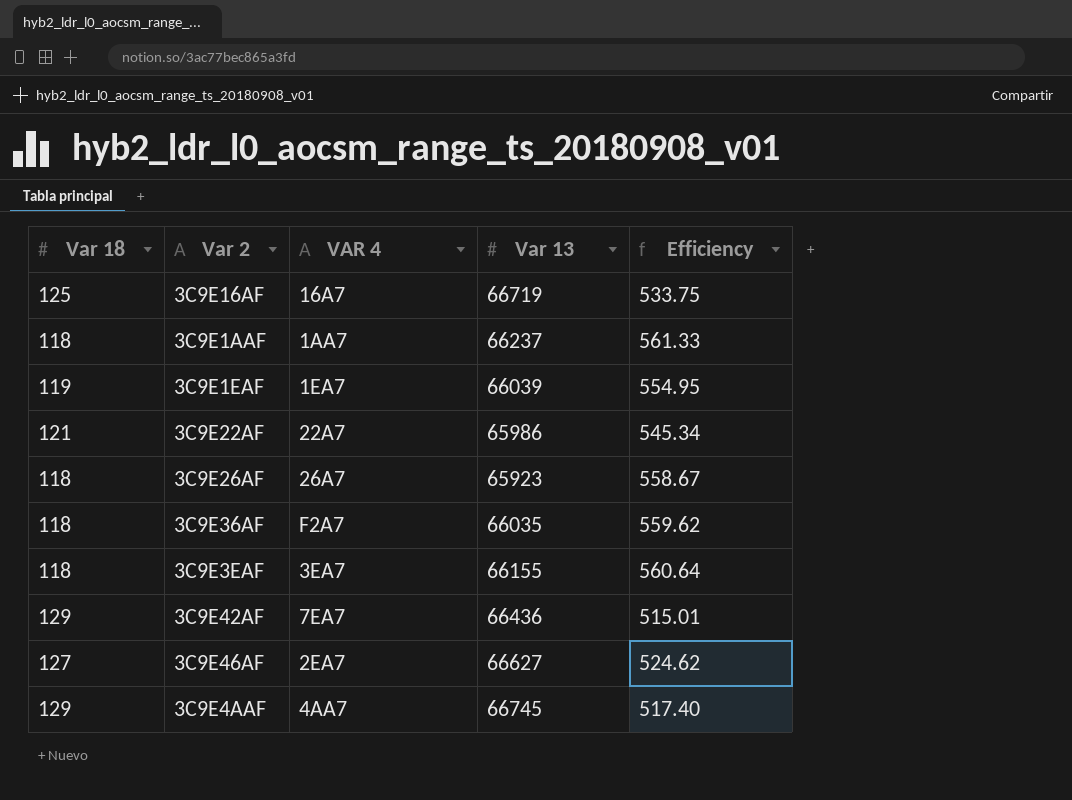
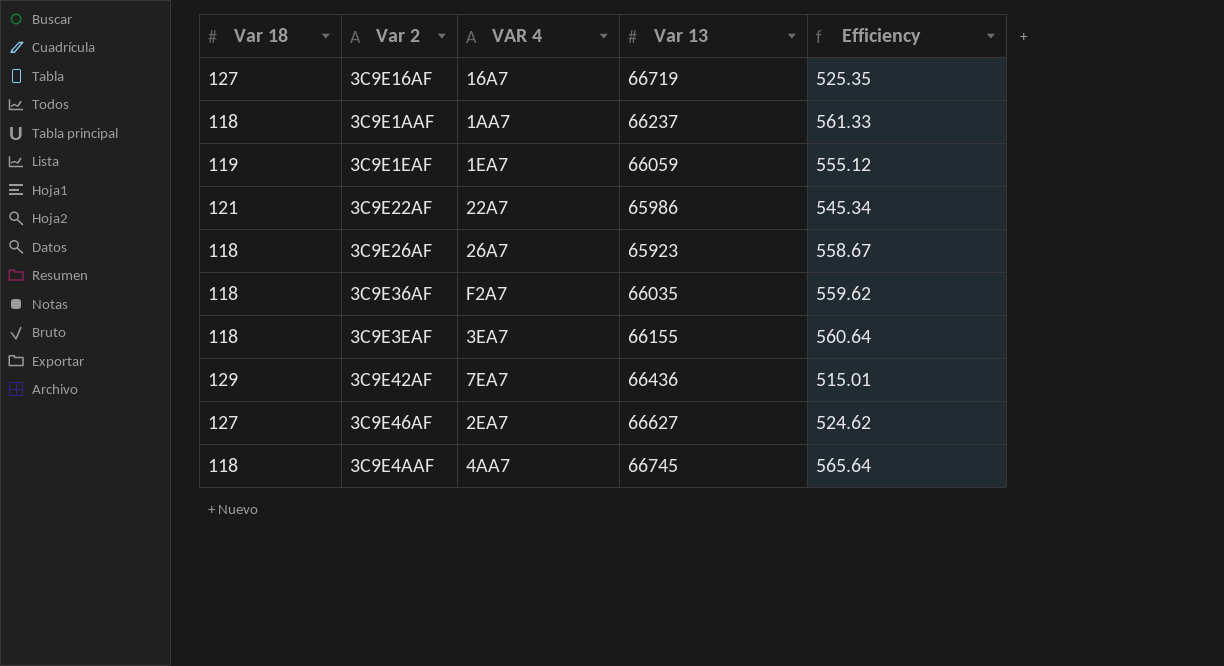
3C9E16AF | Var 18: 125 -> 127
3C9E16AF | Efficiency: 533.75 -> 525.35
3C9E1EAF | Var 13: 66039 -> 66059
3C9E1EAF | Efficiency: 554.95 -> 555.12
3C9E4AAF | Var 18: 129 -> 118
3C9E4AAF | Efficiency: 517.40 -> 565.64

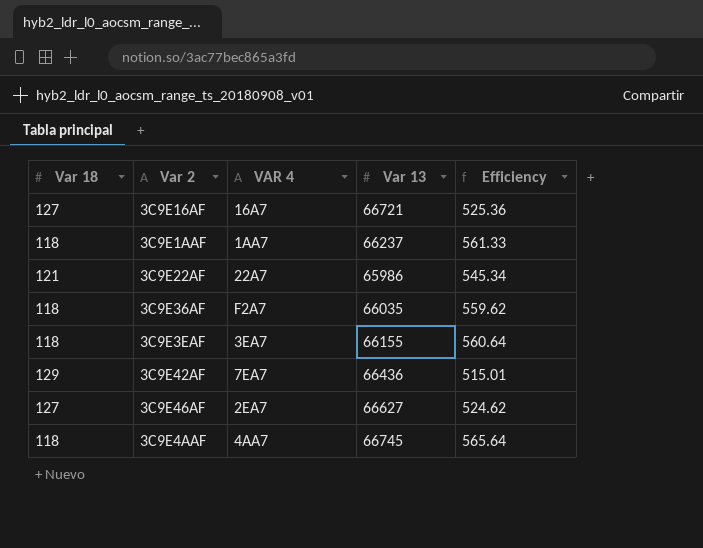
row 3C9E1EAF: 119 | 1EA7 | 66059 | 555.12 -> none
row 3C9E26AF: 118 | 26A7 | 65923 | 558.67 -> none
3C9E16AF | Var 13: 66719 -> 66721
3C9E16AF | Efficiency: 525.35 -> 525.36

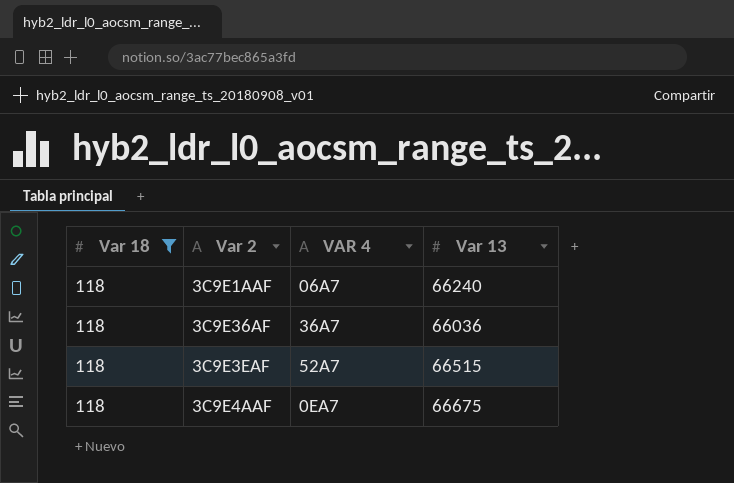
filter: none -> Var 18 = 118
column Efficiency | formula: [Var 13] / [Var 18] -> none
3C9E1AAF | VAR 4: 1AA7 -> 06A7
3C9E1AAF | Var 13: 66237 -> 66240
3C9E36AF | VAR 4: F2A7 -> 36A7
3C9E36AF | Var 13: 66035 -> 66036
3C9E3EAF | VAR 4: 3EA7 -> 52A7
3C9E3EAF | Var 13: 66155 -> 66515
3C9E4AAF | VAR 4: 4AA7 -> 0EA7
3C9E4AAF | Var 13: 66745 -> 66675

